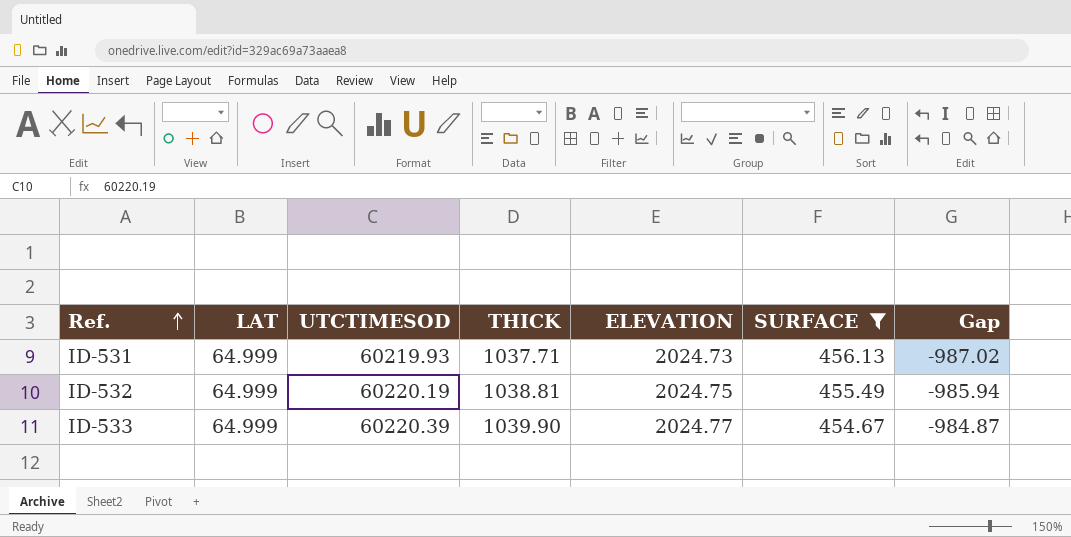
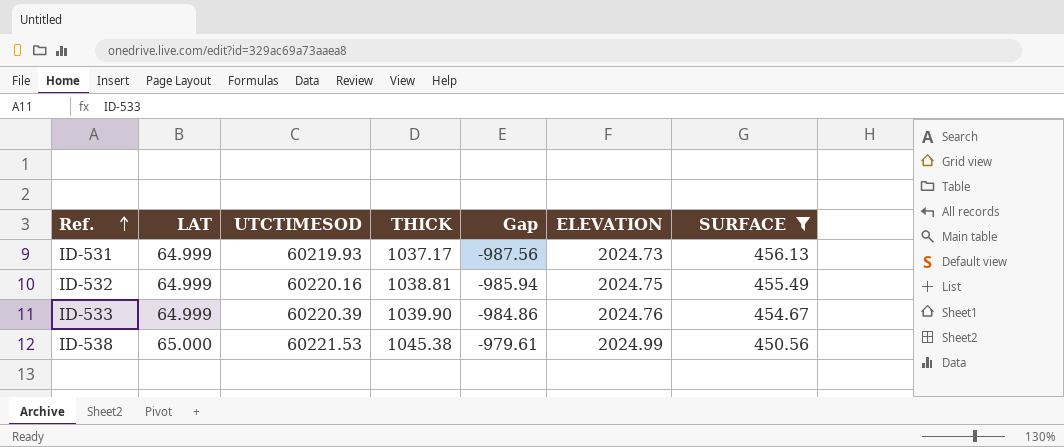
column Gap | position: 7 -> 5
ID-531 | THICK: 1037.71 -> 1037.17
ID-531 | Gap: -987.02 -> -987.56
ID-532 | UTCTIMESOD: 60220.19 -> 60220.16
ID-533 | Gap: -984.87 -> -984.86
ID-533 | ELEVATION: 2024.77 -> 2024.76
row ID-538: none -> 65.000 | 60221.53 | 1045.38 | -979.61 | 2024.99 | 450.56

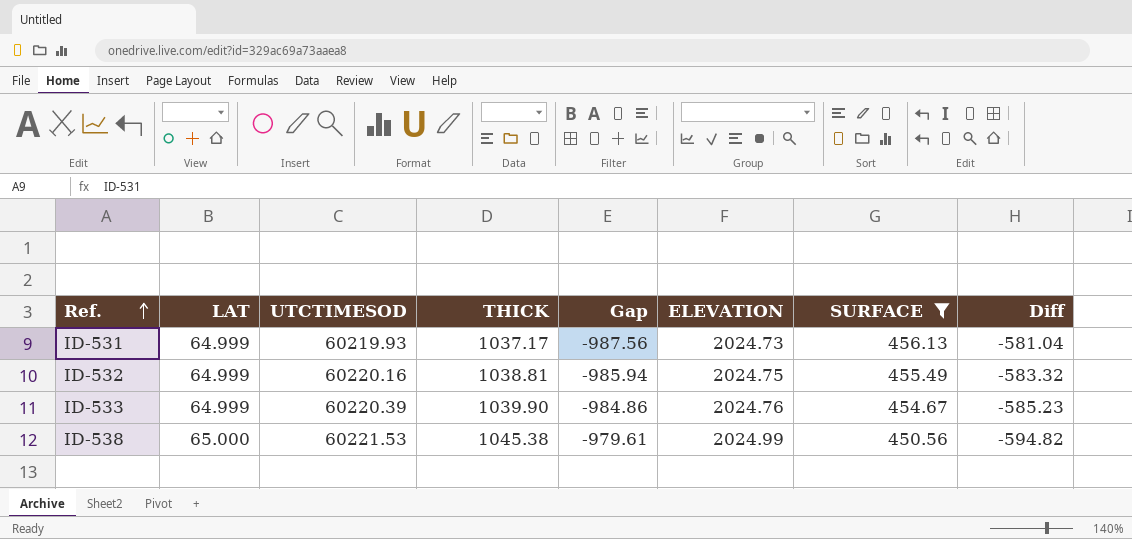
column Diff | formula: none -> [SURFACE] - [THICK]

